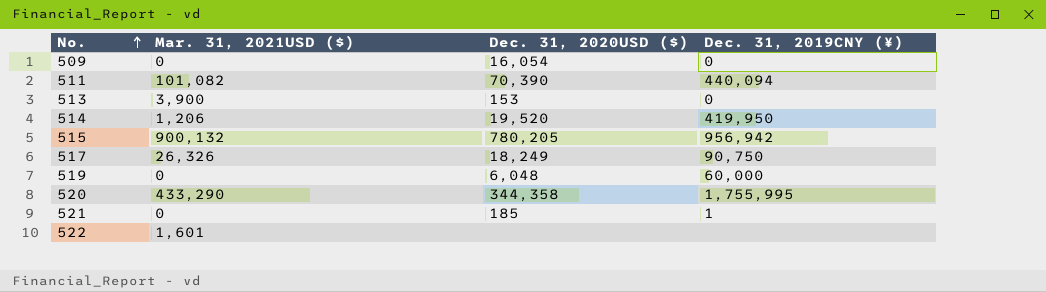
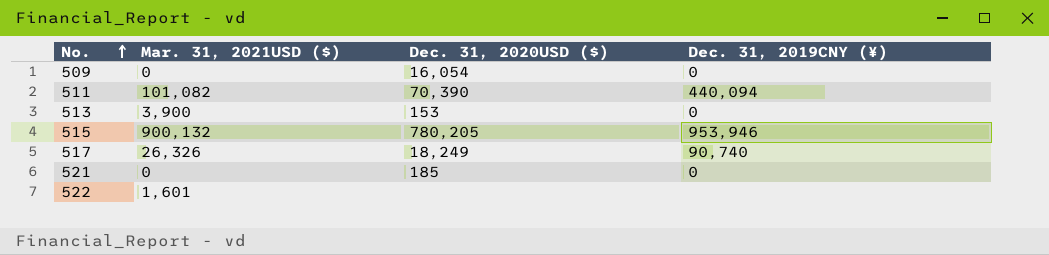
row 514: 1,206 | 19,520 | 419,950 -> none
row 519: 0 | 6,048 | 60,000 -> none
row 520: 433,290 | 344,358 | 1,755,995 -> none
515 | Dec. 31, 2019CNY (¥): 956,942 -> 953,946
517 | Dec. 31, 2019CNY (¥): 90,750 -> 90,740
521 | Dec. 31, 2019CNY (¥): 1 -> 0

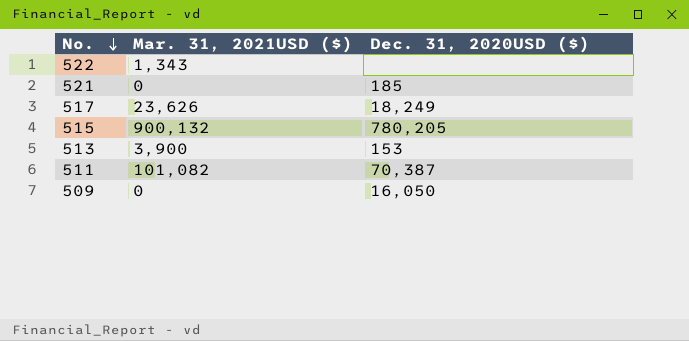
row order: No. ascending -> No. descending
column Dec. 31, 2019CNY (¥) | position: 4 -> none
522 | Mar. 31, 2021USD ($): 1,601 -> 1,343
517 | Mar. 31, 2021USD ($): 26,326 -> 23,626
511 | Dec. 31, 2020USD ($): 70,390 -> 70,387
509 | Dec. 31, 2020USD ($): 16,054 -> 16,050

